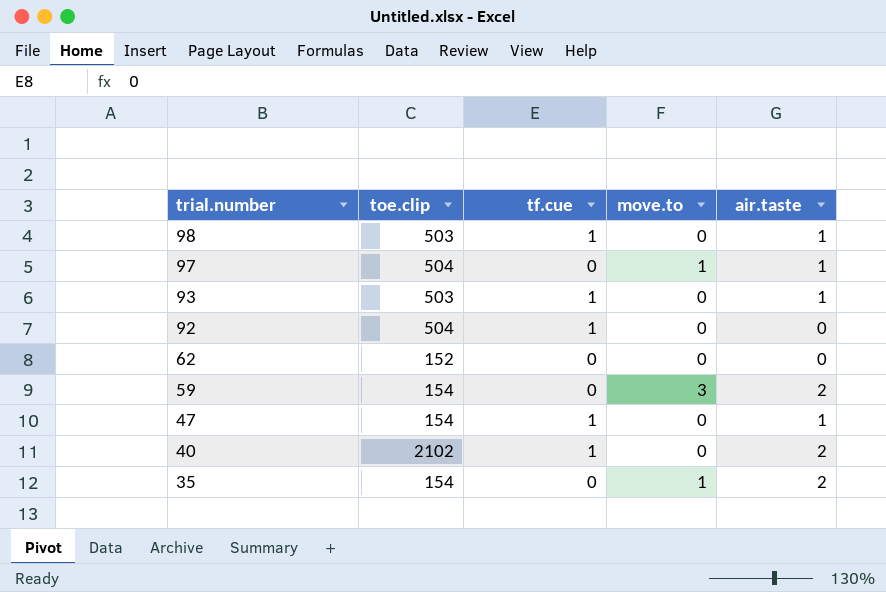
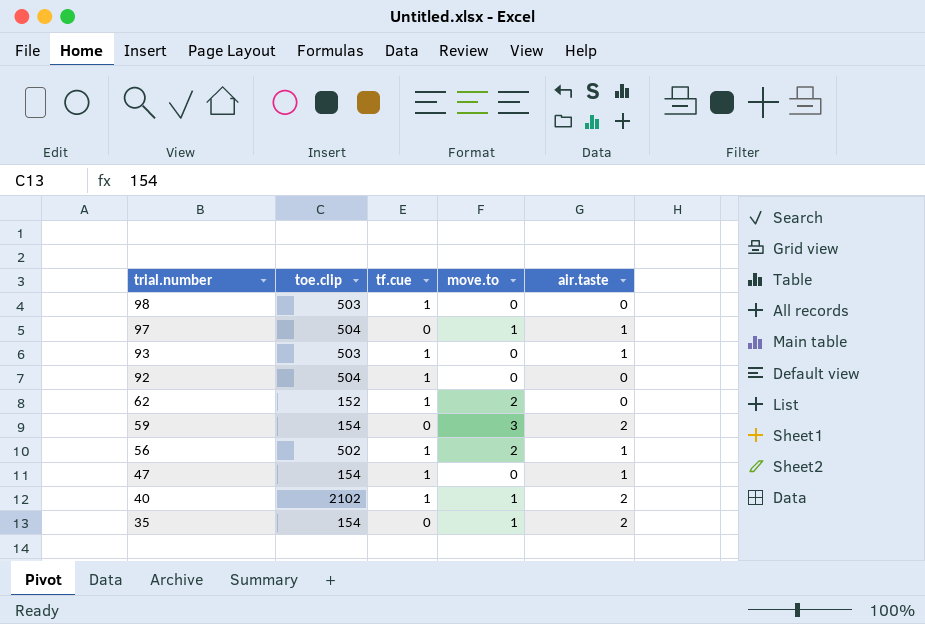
98 | air.taste: 1 -> 0
62 | tf.cue: 0 -> 1
62 | move.to: 0 -> 2
row 56: none -> 502 | 1 | 2 | 1
40 | move.to: 0 -> 1

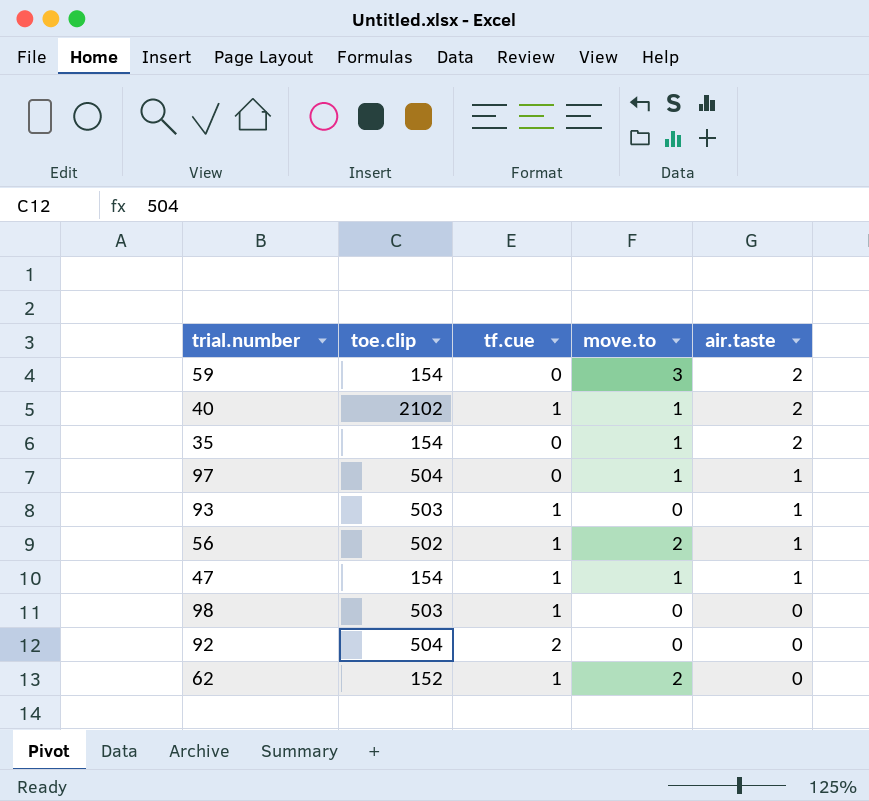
row order: trial.number descending -> air.taste descending
47 | move.to: 0 -> 1
92 | tf.cue: 1 -> 2

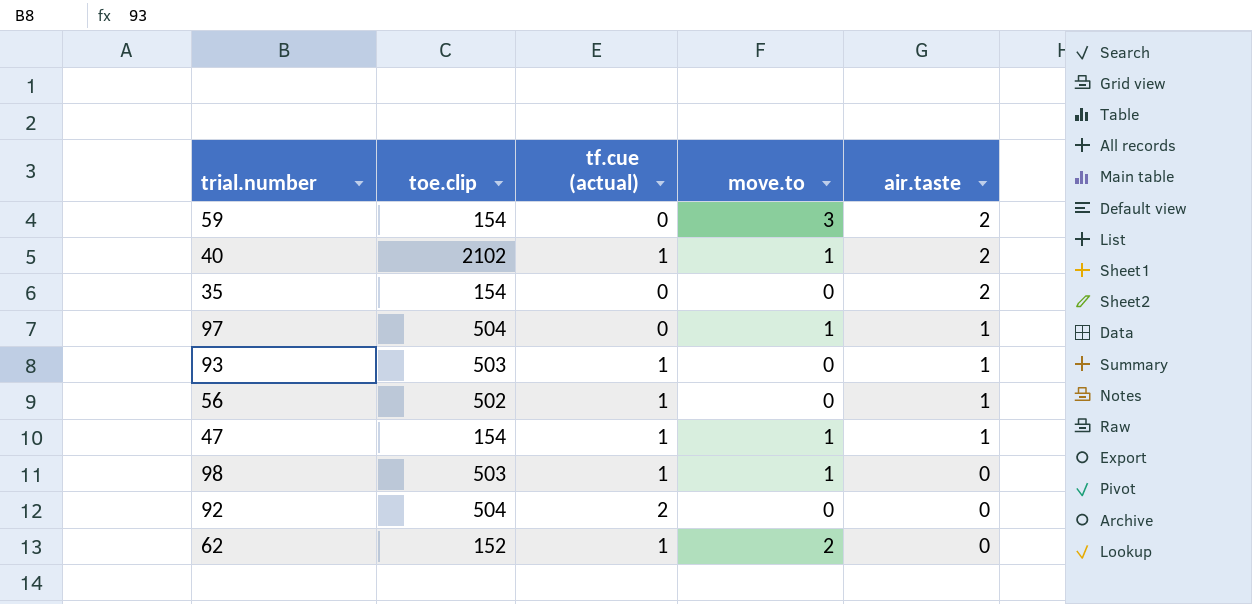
column name: tf.cue -> tf.cue (actual)
35 | move.to: 1 -> 0
56 | move.to: 2 -> 0
98 | move.to: 0 -> 1

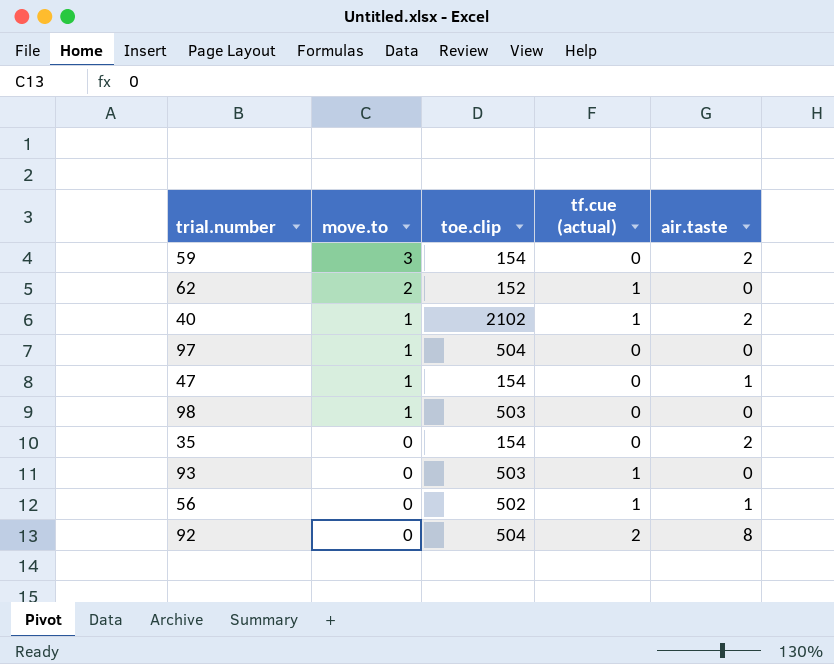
row order: air.taste descending -> move.to descending
column move.to | position: 4 -> 2
97 | air.taste: 1 -> 0
47 | tf.cue (actual): 1 -> 0
98 | tf.cue (actual): 1 -> 0
93 | air.taste: 1 -> 0
92 | air.taste: 0 -> 8

